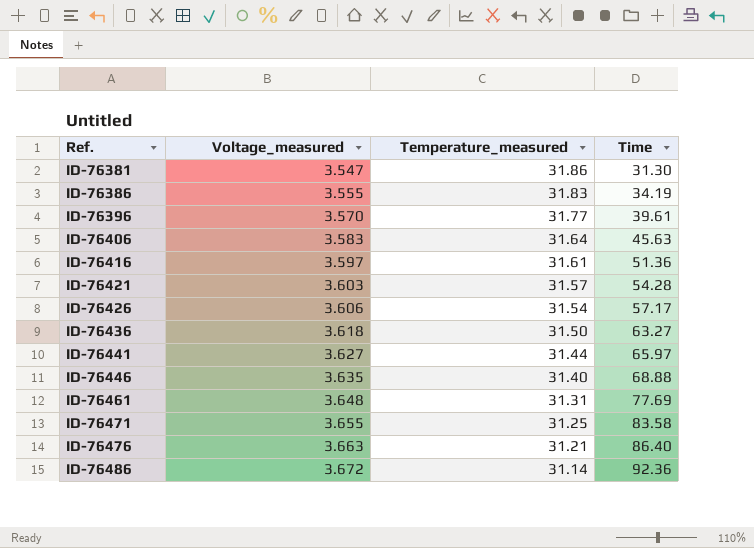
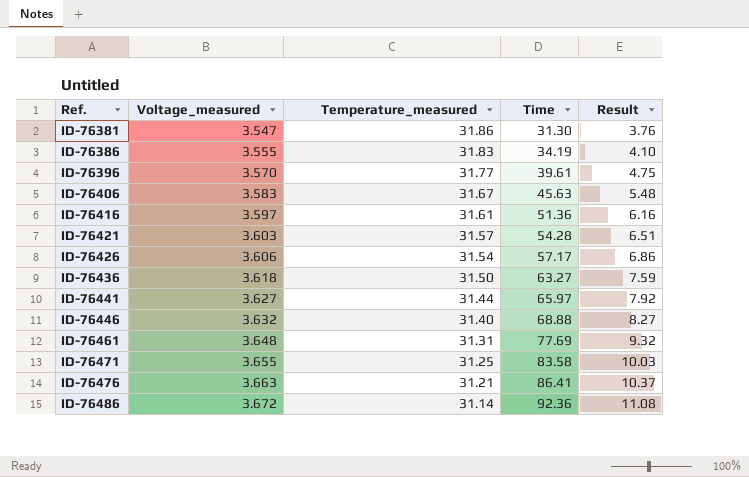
column Result | formula: none -> [Time] * 0.12
ID-76406 | Temperature_measured: 31.64 -> 31.67
ID-76446 | Voltage_measured: 3.635 -> 3.632
ID-76476 | Time: 86.40 -> 86.41

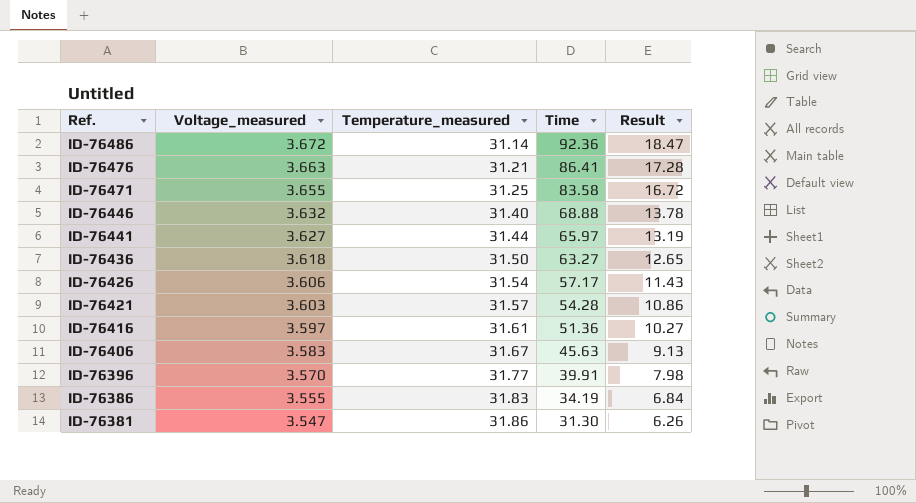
row order: Ref. ascending -> Ref. descending
column Result | formula: [Time] * 0.12 -> [Time] * 0.2
row ID-76461: 3.648 | 31.31 | 77.69 | 9.32 -> none
ID-76396 | Time: 39.61 -> 39.91

